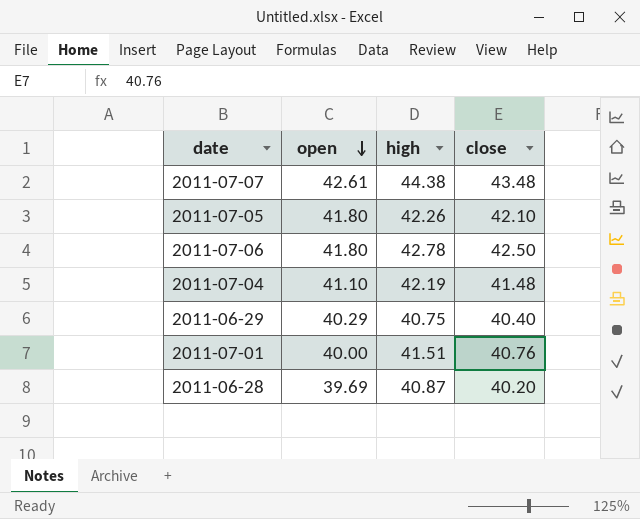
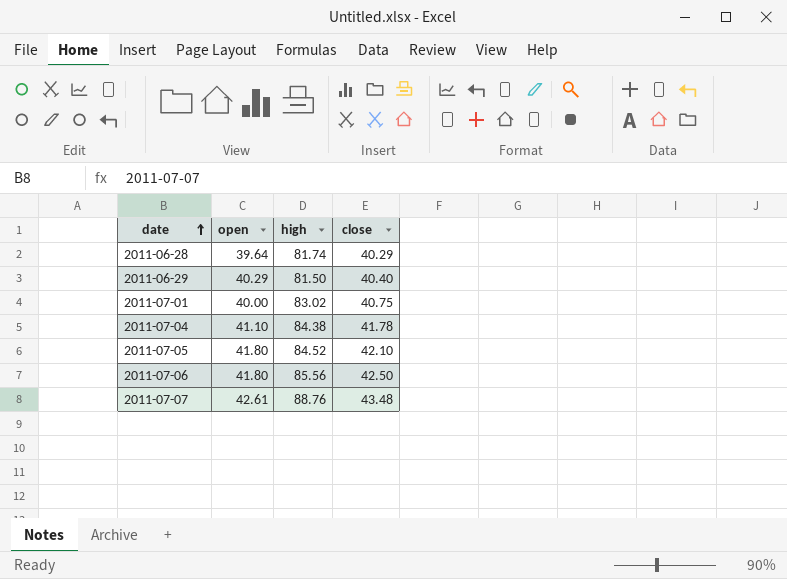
row order: open descending -> date ascending
2011-06-28 | open: 39.69 -> 39.64
2011-06-28 | high: 40.87 -> 81.74
2011-06-28 | close: 40.20 -> 40.29
2011-06-29 | high: 40.75 -> 81.50
2011-07-01 | high: 41.51 -> 83.02
2011-07-01 | close: 40.76 -> 40.75
2011-07-04 | high: 42.19 -> 84.38
2011-07-04 | close: 41.48 -> 41.78
2011-07-05 | high: 42.26 -> 84.52
2011-07-06 | high: 42.78 -> 85.56
2011-07-07 | high: 44.38 -> 88.76

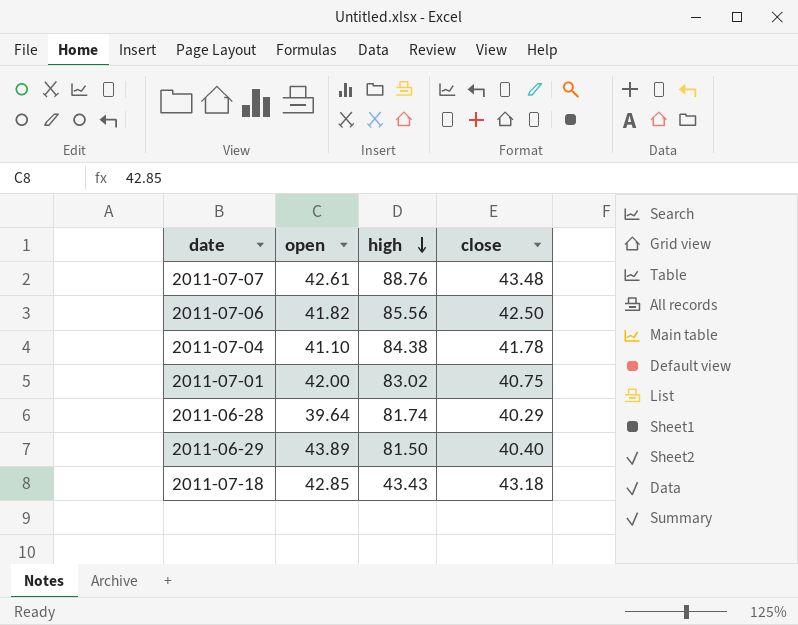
row order: date ascending -> high descending
row 2011-07-05: 41.80 | 84.52 | 42.10 -> none
2011-07-06 | open: 41.80 -> 41.82
2011-07-01 | open: 40.00 -> 42.00
2011-06-29 | open: 40.29 -> 43.89
row 2011-07-18: none -> 42.85 | 43.43 | 43.18

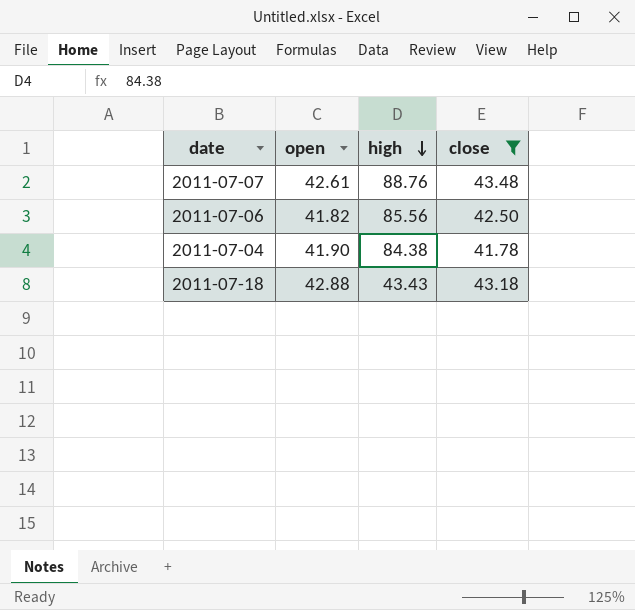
filter: none -> close >= 41.78
2011-07-04 | open: 41.10 -> 41.90
2011-07-18 | open: 42.85 -> 42.88

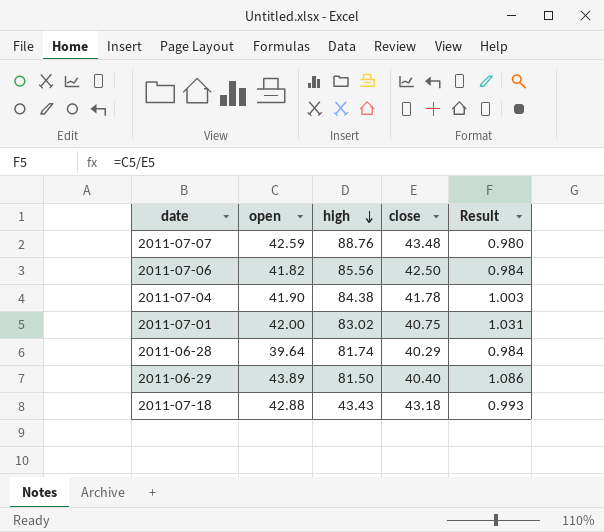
filter: close >= 41.78 -> none
column Result | formula: none -> [open] / [close]
2011-07-07 | open: 42.61 -> 42.59

